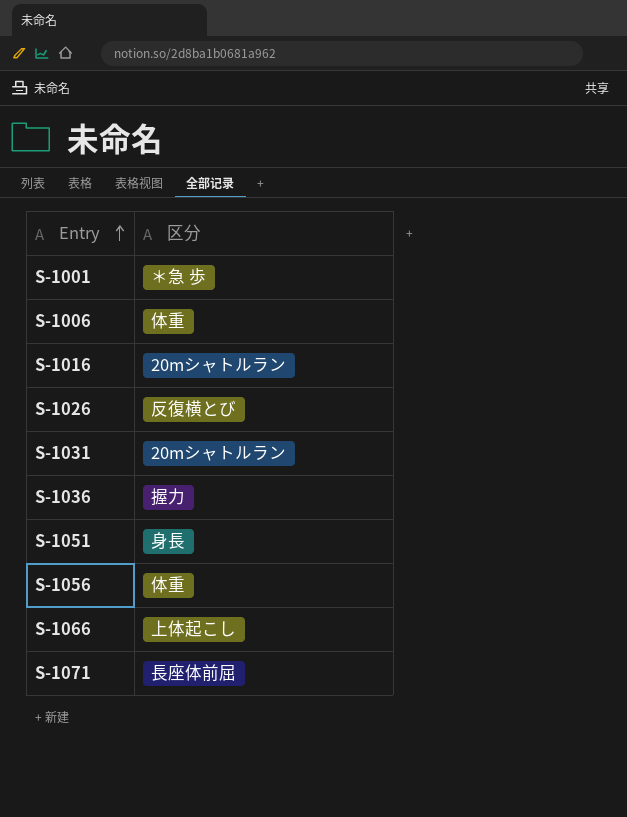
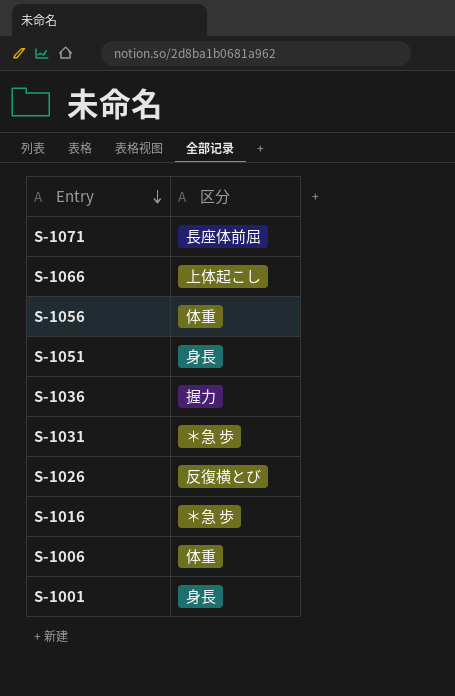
row order: Entry ascending -> Entry descending
S-1031 | 区分: 20mシャトルラン -> ＊急 歩
S-1016 | 区分: 20mシャトルラン -> ＊急 歩
S-1001 | 区分: ＊急 歩 -> 身長

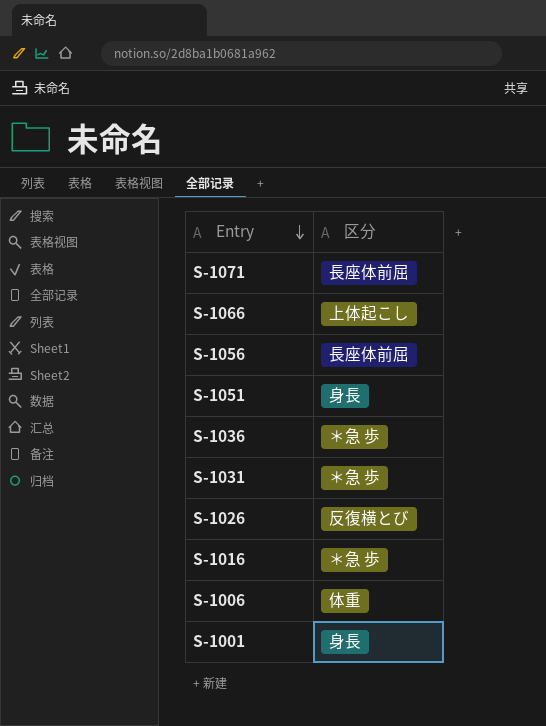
S-1056 | 区分: 体重 -> 長座体前屈
S-1036 | 区分: 握力 -> ＊急 歩

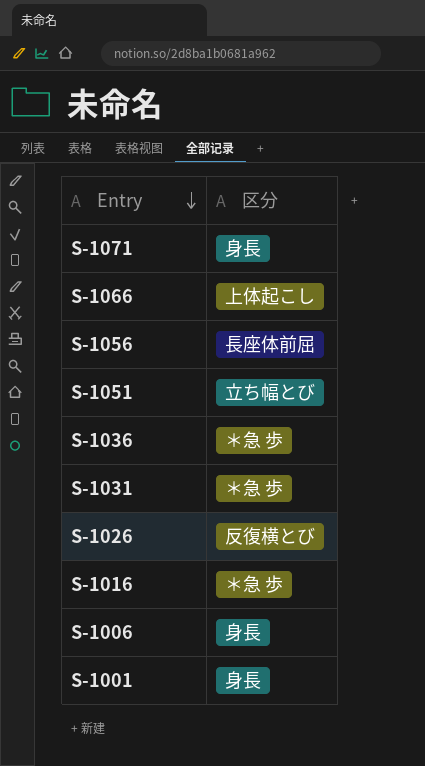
S-1071 | 区分: 長座体前屈 -> 身長
S-1051 | 区分: 身長 -> 立ち幅とび
S-1006 | 区分: 体重 -> 身長

